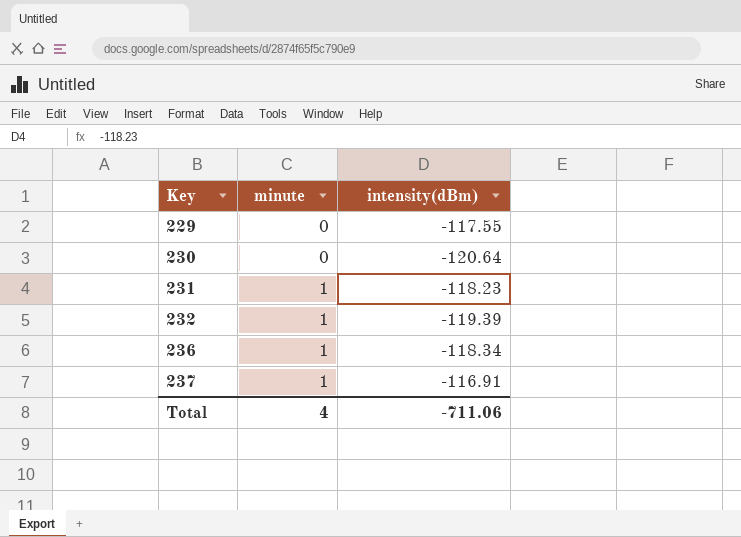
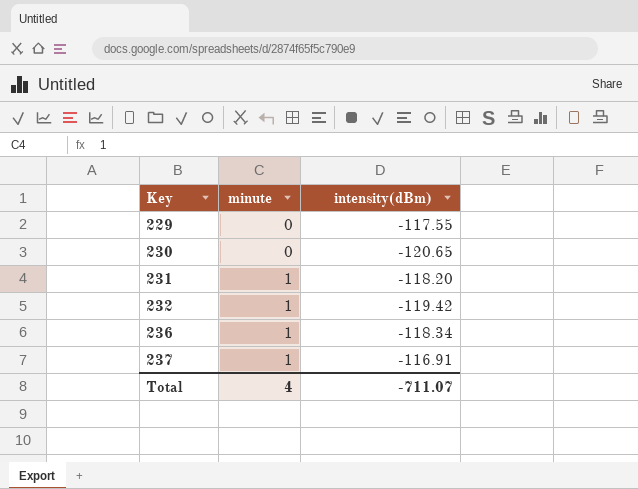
230 | intensity(dBm): -120.64 -> -120.65
231 | intensity(dBm): -118.23 -> -118.20
232 | intensity(dBm): -119.39 -> -119.42
Total | intensity(dBm): -711.06 -> -711.07

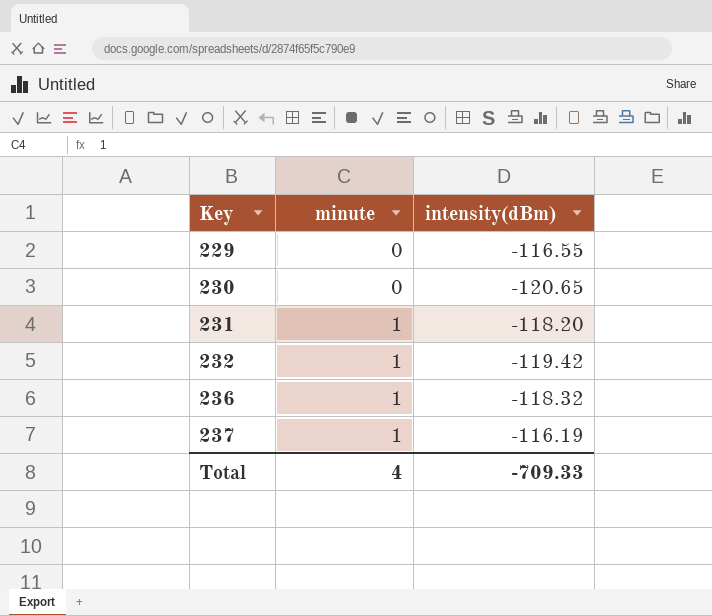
229 | intensity(dBm): -117.55 -> -116.55
236 | intensity(dBm): -118.34 -> -118.32
237 | intensity(dBm): -116.91 -> -116.19
Total | intensity(dBm): -711.07 -> -709.33

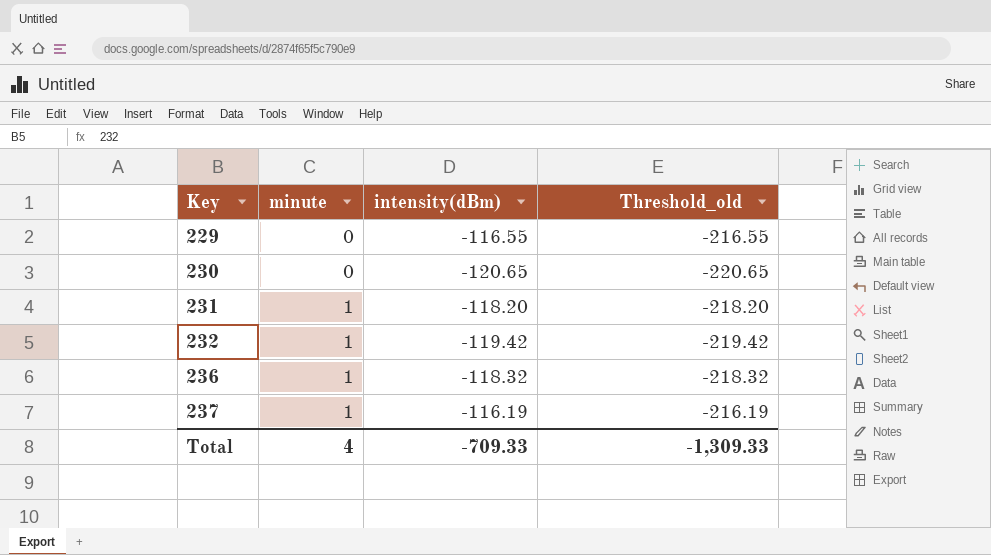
column Threshold_old | formula: none -> [intensity(dBm)] - 100

